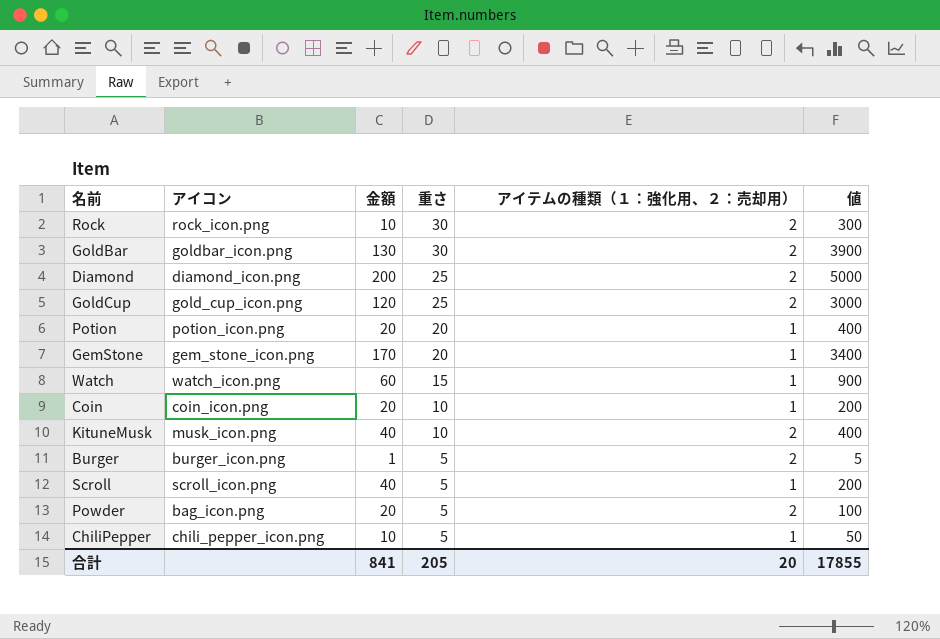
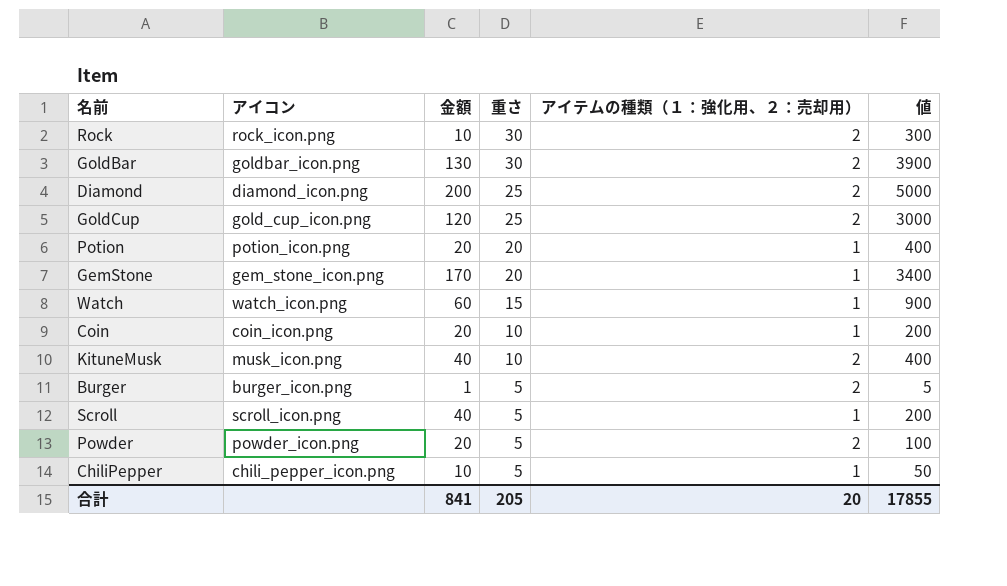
Powder | アイコン: bag_icon.png -> powder_icon.png

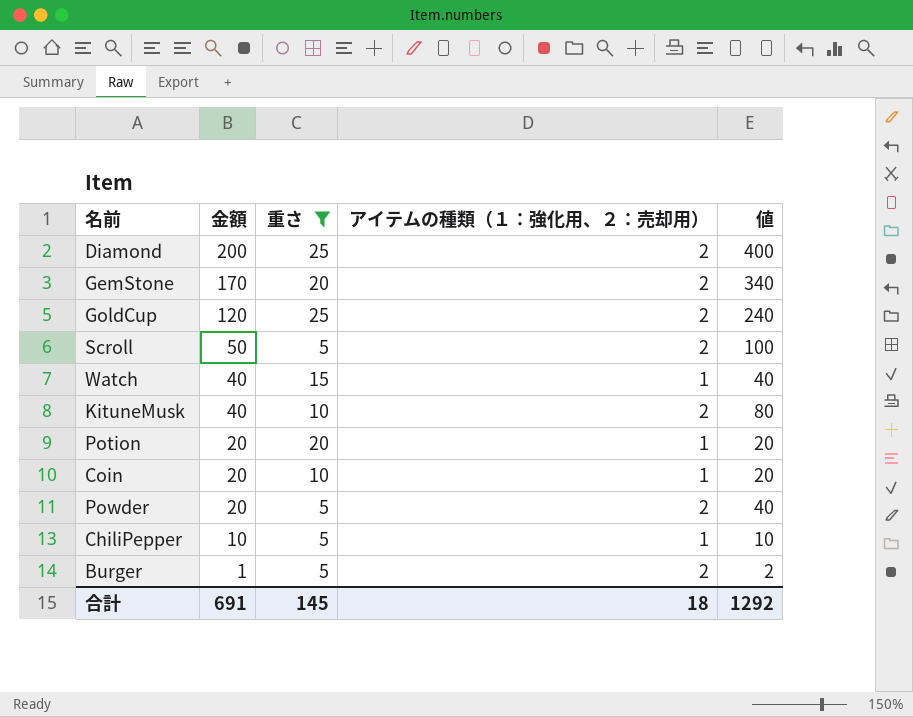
filter: none -> 重さ != 30
row order: 重さ descending -> 金額 descending
column アイコン | position: 2 -> none
column 値 | formula: [金額] * [重さ] -> [金額] * [アイテムの種類（１：強化用、２：売却用）]
GemStone | アイテムの種類（１：強化用、２：売却用）: 1 -> 2
Scroll | 金額: 40 -> 50
Scroll | アイテムの種類（１：強化用、２：売却用）: 1 -> 2
Watch | 金額: 60 -> 40
合計 | 金額: 841 -> 691
合計 | 重さ: 205 -> 145
合計 | アイテムの種類（１：強化用、２：売却用）: 20 -> 18
合計 | 値: 17855 -> 1292

